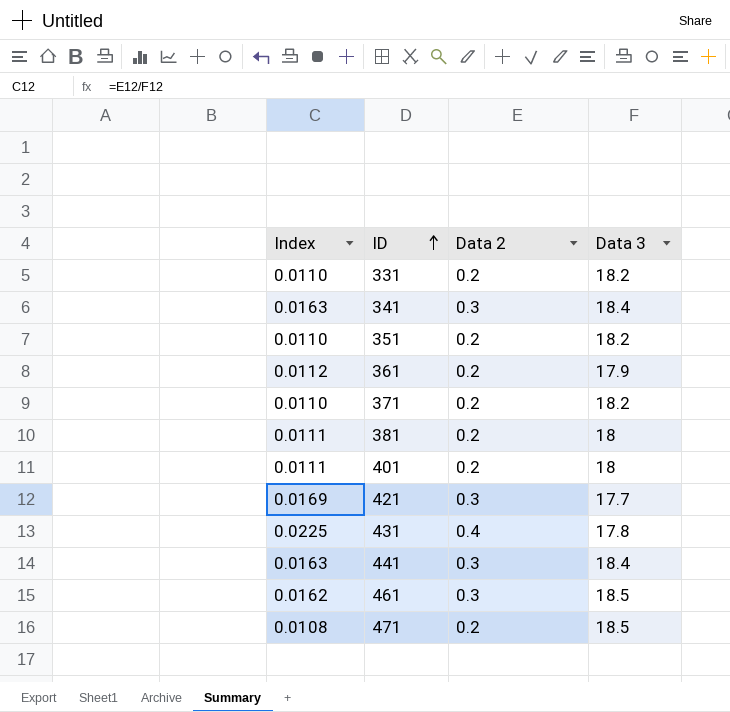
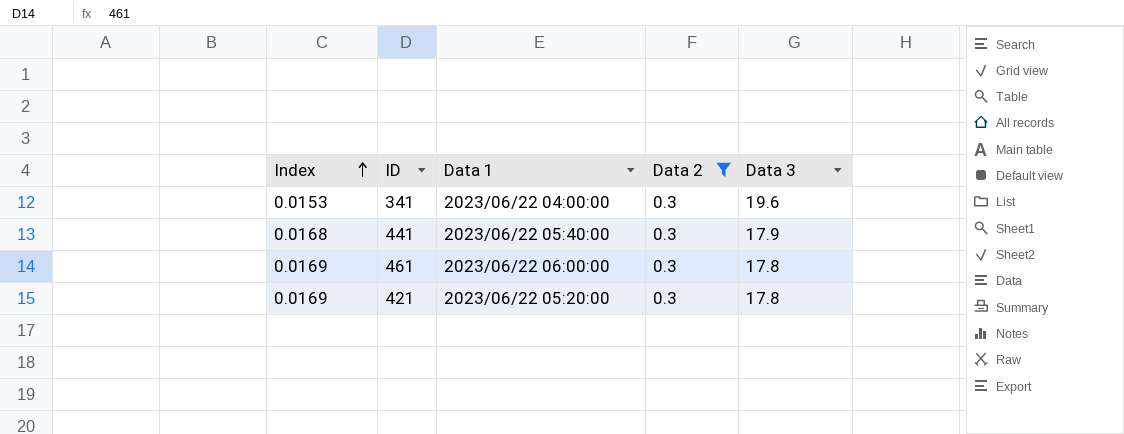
filter: none -> Data 2 = 0.3
row order: ID ascending -> Index ascending
column Data 1 | position: none -> 3
341 | Index: 0.0163 -> 0.0153
341 | Data 3: 18.4 -> 19.6
441 | Index: 0.0163 -> 0.0168
441 | Data 3: 18.4 -> 17.9
461 | Index: 0.0162 -> 0.0169
461 | Data 3: 18.5 -> 17.8
421 | Data 3: 17.7 -> 17.8

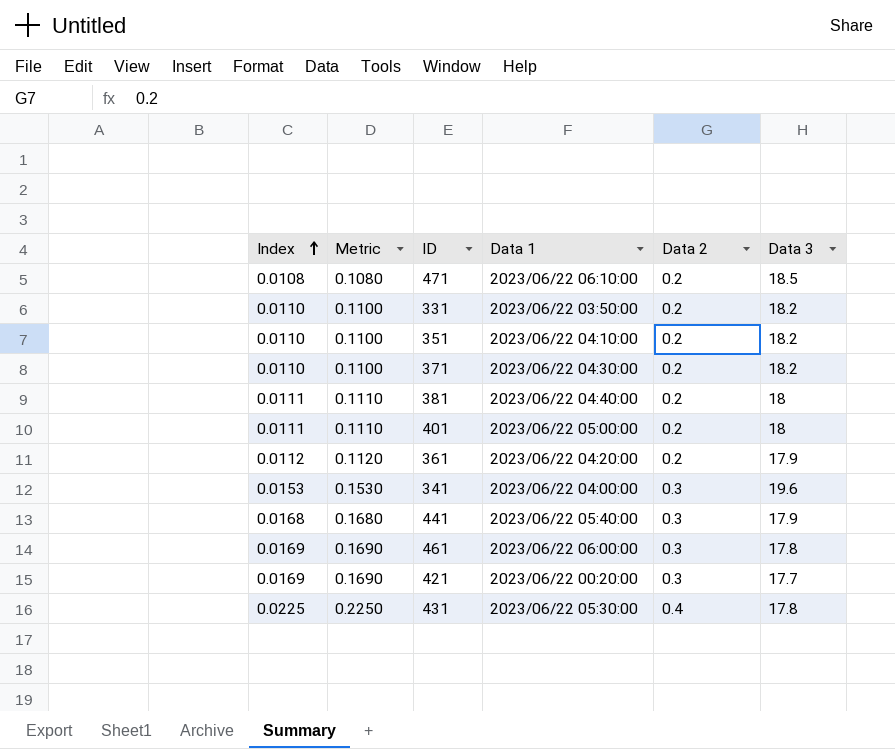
filter: Data 2 = 0.3 -> none
column Metric | formula: none -> [Index] * 10
421 | Data 1: 2023/06/22 05:20:00 -> 2023/06/22 00:20:00
421 | Data 3: 17.8 -> 17.7

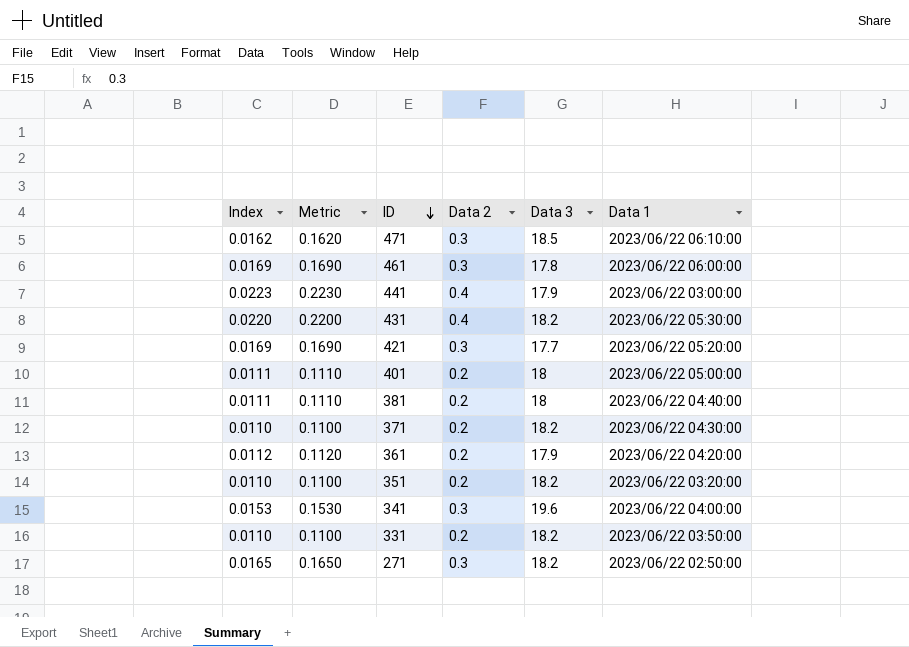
row order: Index ascending -> ID descending
column Data 1 | position: 4 -> 6
471 | Index: 0.0108 -> 0.0162
471 | Metric: 0.1080 -> 0.1620
471 | Data 2: 0.2 -> 0.3
441 | Index: 0.0168 -> 0.0223
441 | Metric: 0.1680 -> 0.2230
441 | Data 2: 0.3 -> 0.4
441 | Data 1: 2023/06/22 05:40:00 -> 2023/06/22 03:00:00
431 | Index: 0.0225 -> 0.0220
431 | Metric: 0.2250 -> 0.2200
431 | Data 3: 17.8 -> 18.2
421 | Data 1: 2023/06/22 00:20:00 -> 2023/06/22 05:20:00
351 | Data 1: 2023/06/22 04:10:00 -> 2023/06/22 03:20:00
row 271: none -> 0.0165 | 0.1650 | 0.3 | 18.2 | 2023/06/22 02:50:00

